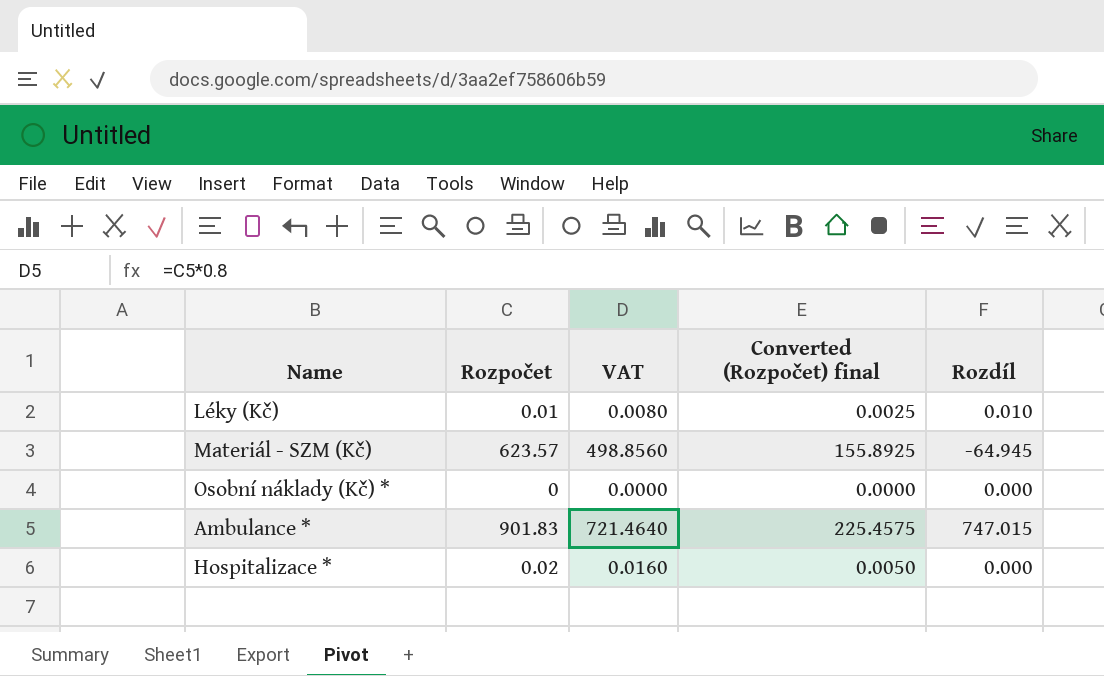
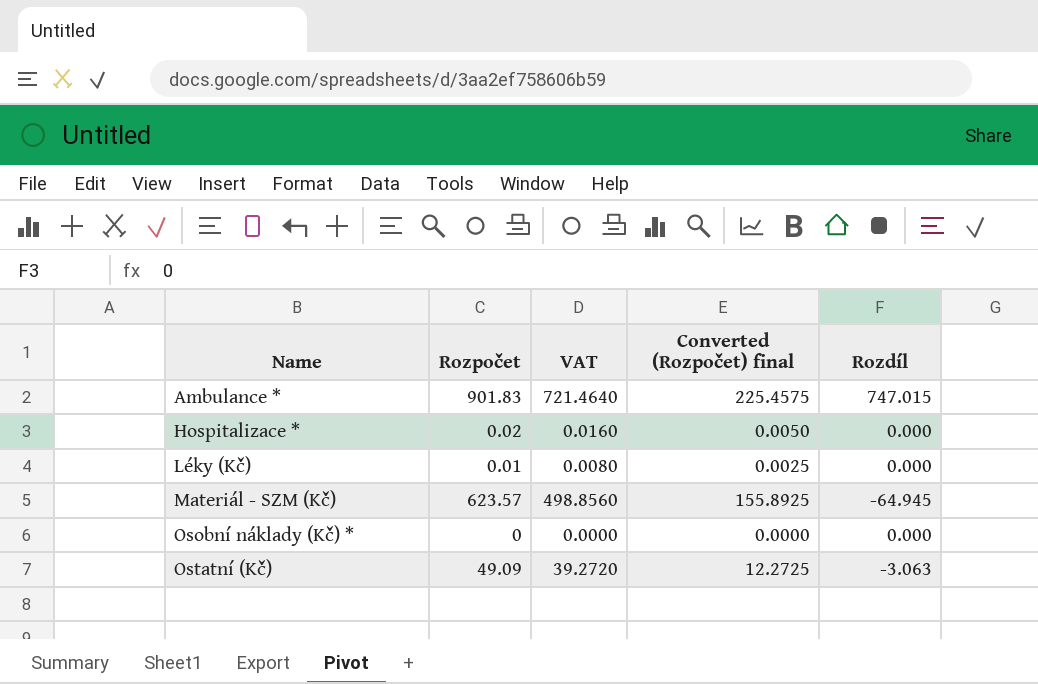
row order: none -> Name ascending
Léky (Kč) | Rozdíl: 0.010 -> 0.000
row Ostatní (Kč): none -> 49.09 | 39.2720 | 12.2725 | -3.063

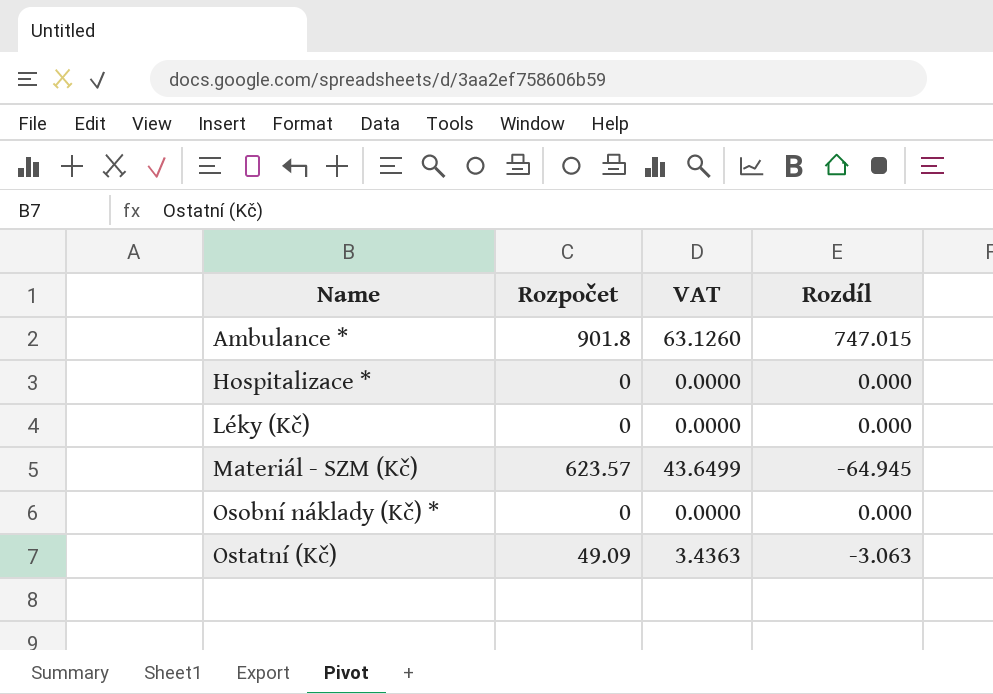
column Converted (Rozpočet) final | formula: [Rozpočet] * 0.25 -> none
column VAT | formula: [Rozpočet] * 0.8 -> [Rozpočet] * 0.07
Ambulance * | Rozpočet: 901.83 -> 901.8
Hospitalizace * | Rozpočet: 0.02 -> 0
Léky (Kč) | Rozpočet: 0.01 -> 0

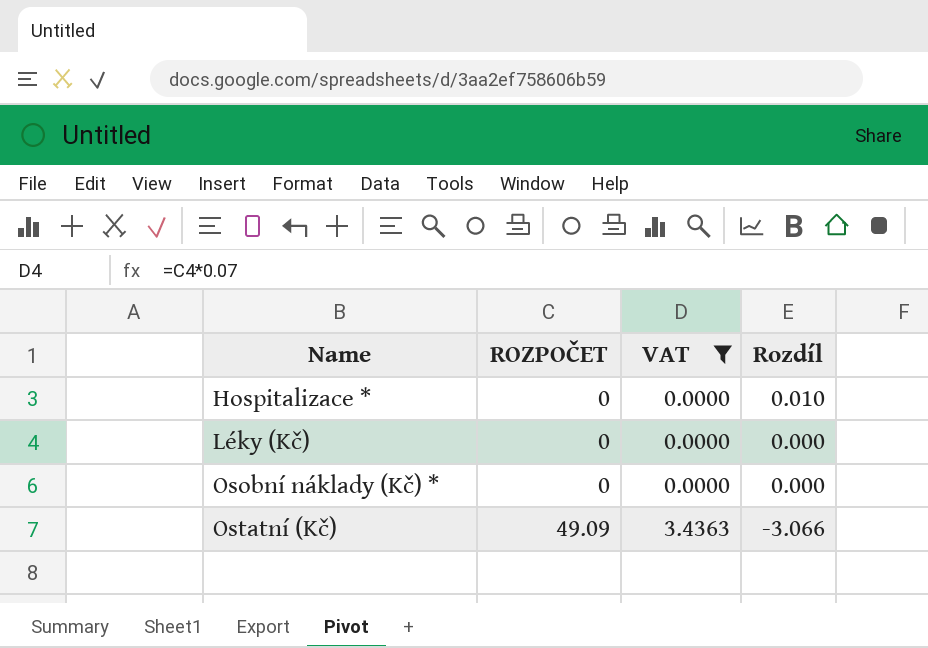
filter: none -> VAT <= 3.4363
column name: Rozpočet -> ROZPOČET
Hospitalizace * | Rozdíl: 0.000 -> 0.010
Ostatní (Kč) | Rozdíl: -3.063 -> -3.066

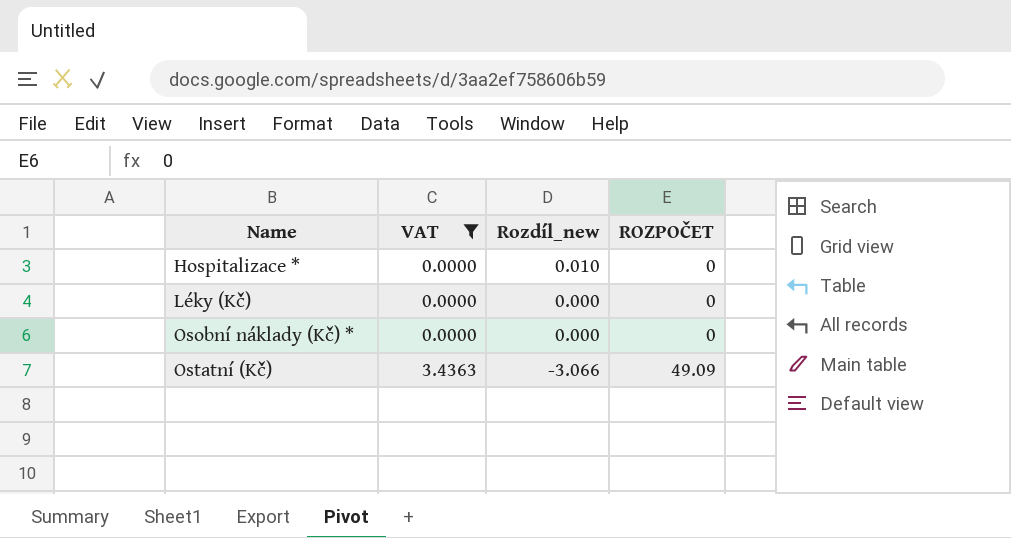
column name: Rozdíl -> Rozdíl_new
column ROZPOČET | position: 2 -> 4

